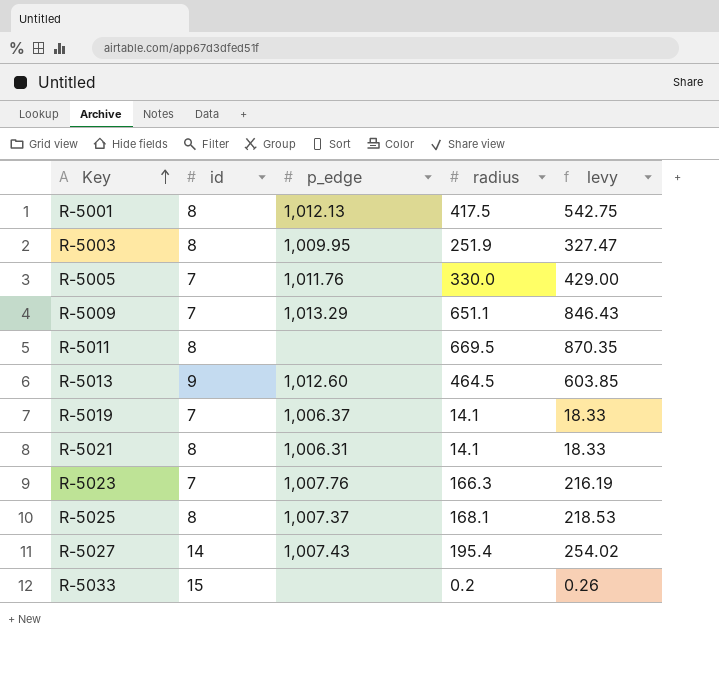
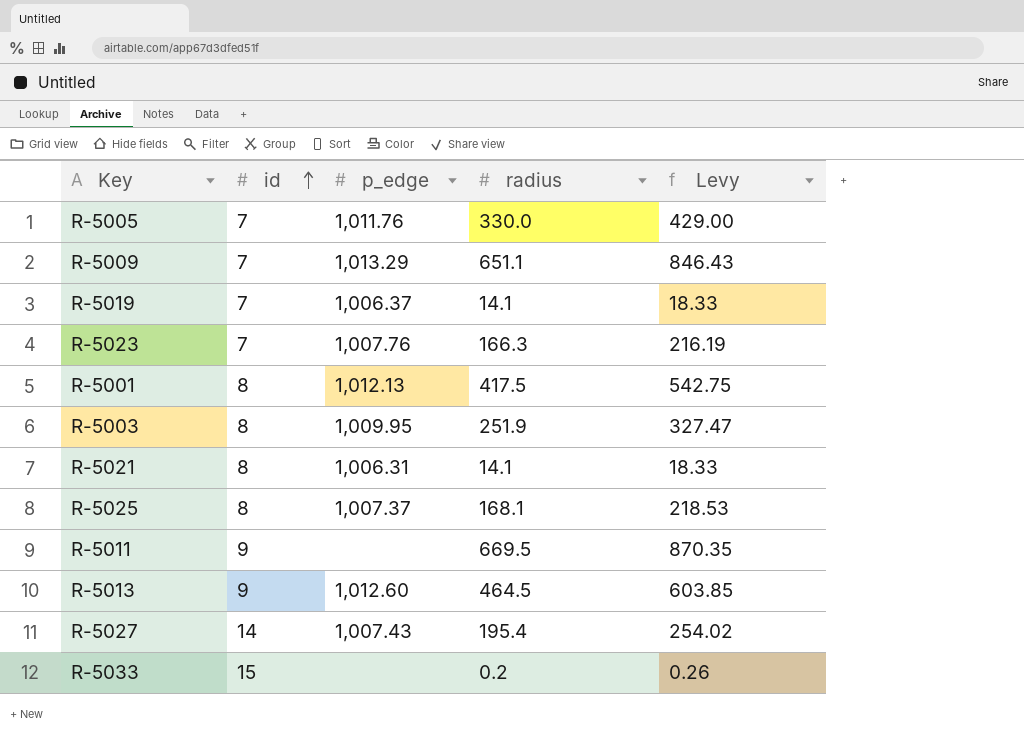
row order: Key ascending -> id ascending
column name: levy -> Levy
R-5011 | id: 8 -> 9

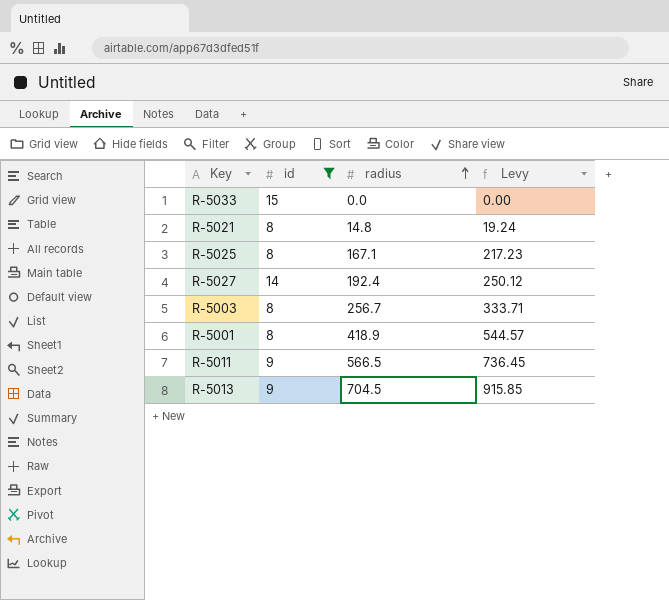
filter: none -> id != 7
row order: id ascending -> radius ascending
column p_edge | position: 3 -> none
R-5033 | radius: 0.2 -> 0.0
R-5033 | Levy: 0.26 -> 0.00
R-5021 | radius: 14.1 -> 14.8
R-5021 | Levy: 18.33 -> 19.24
R-5025 | radius: 168.1 -> 167.1
R-5025 | Levy: 218.53 -> 217.23
R-5027 | radius: 195.4 -> 192.4
R-5027 | Levy: 254.02 -> 250.12
R-5003 | radius: 251.9 -> 256.7
R-5003 | Levy: 327.47 -> 333.71
R-5001 | radius: 417.5 -> 418.9
R-5001 | Levy: 542.75 -> 544.57
R-5011 | radius: 669.5 -> 566.5
R-5011 | Levy: 870.35 -> 736.45
R-5013 | radius: 464.5 -> 704.5
R-5013 | Levy: 603.85 -> 915.85

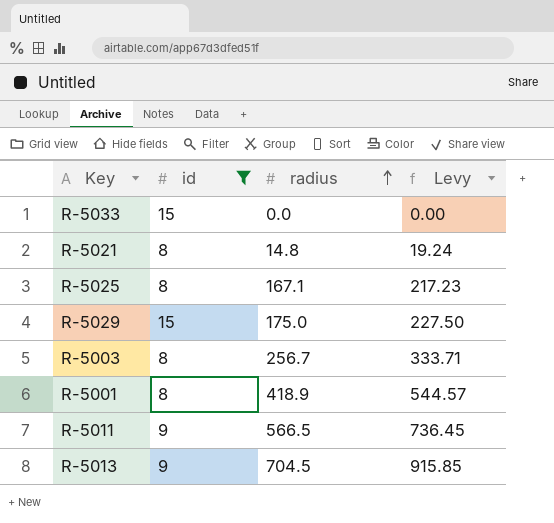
row R-5027: 14 | 192.4 | 250.12 -> none
row R-5029: none -> 15 | 175.0 | 227.50

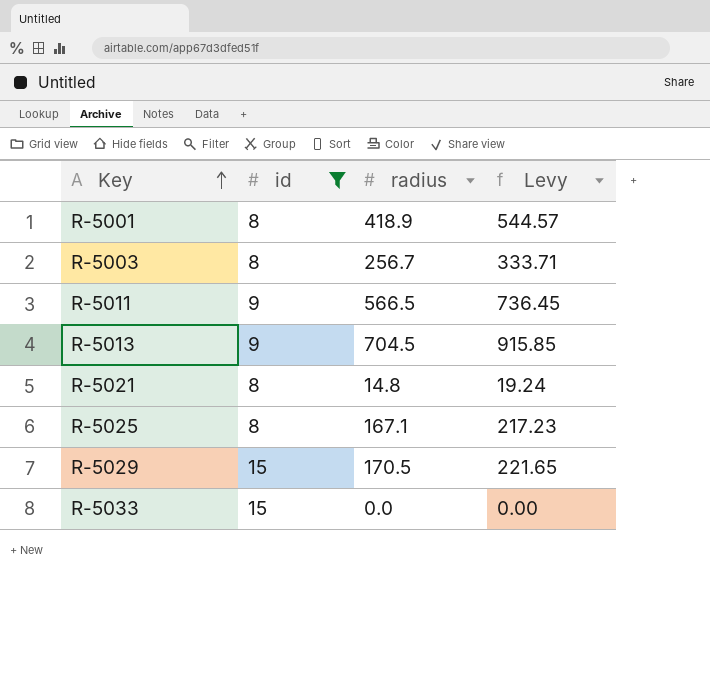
row order: radius ascending -> Key ascending
R-5029 | radius: 175.0 -> 170.5
R-5029 | Levy: 227.50 -> 221.65

